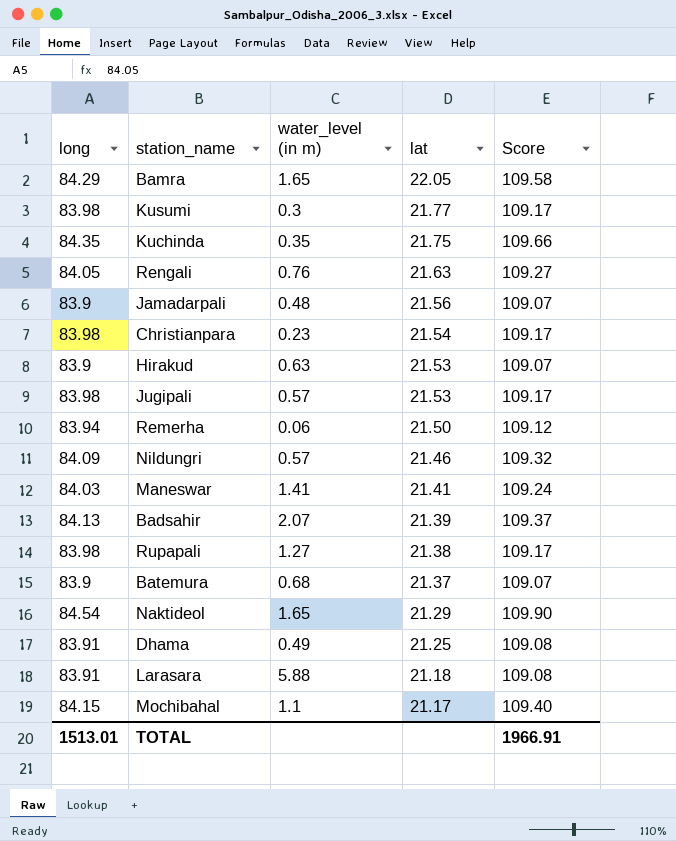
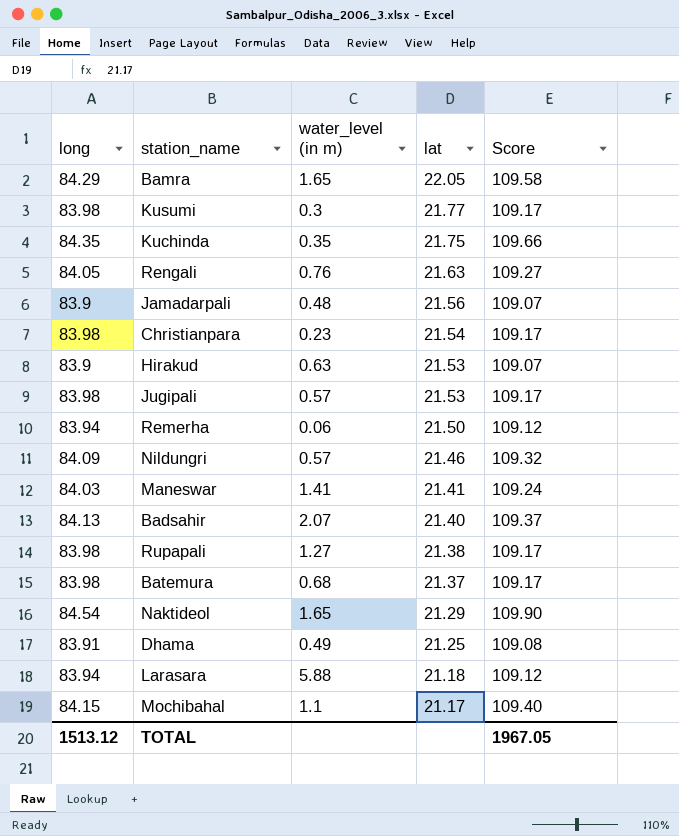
Badsahir | lat: 21.39 -> 21.40
Batemura | long: 83.9 -> 83.98
Batemura | Score: 109.07 -> 109.17
Larasara | long: 83.91 -> 83.94
Larasara | Score: 109.08 -> 109.12
TOTAL | long: 1513.01 -> 1513.12
TOTAL | Score: 1966.91 -> 1967.05

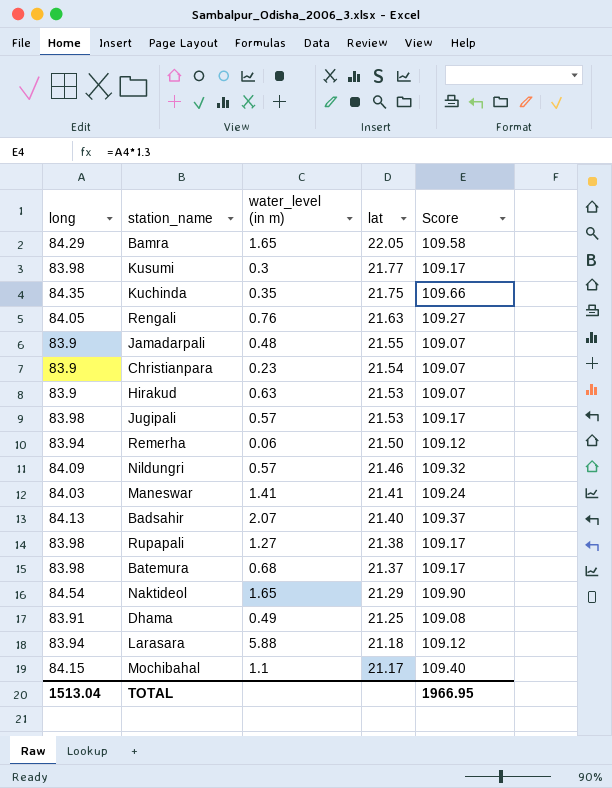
Jamadarpali | lat: 21.56 -> 21.55
Christianpara | long: 83.98 -> 83.9
Christianpara | Score: 109.17 -> 109.07
TOTAL | long: 1513.12 -> 1513.04
TOTAL | Score: 1967.05 -> 1966.95

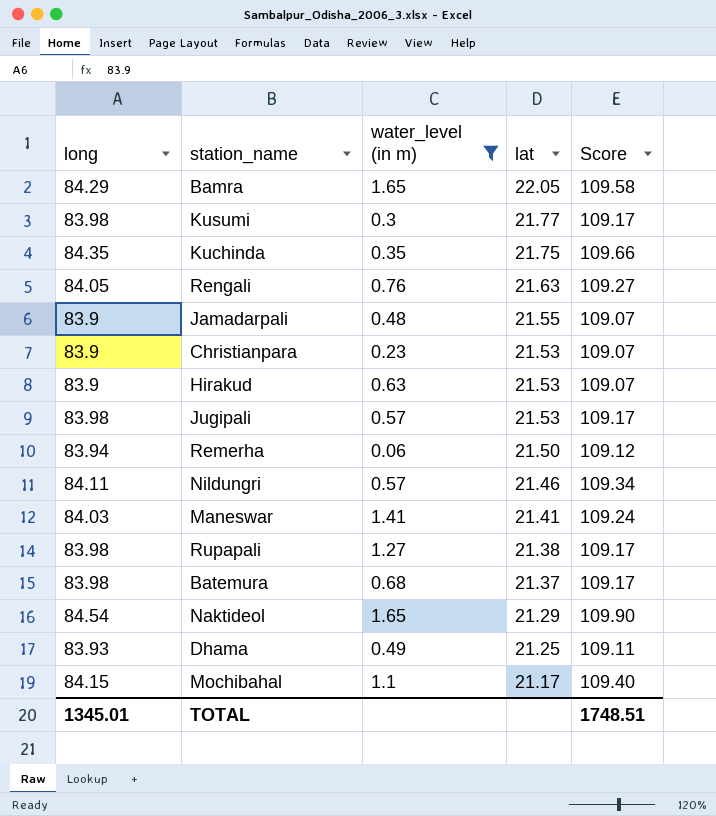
filter: none -> water_level (in m) <= 1.65
Christianpara | lat: 21.54 -> 21.53
Nildungri | long: 84.09 -> 84.11
Nildungri | Score: 109.32 -> 109.34
Dhama | long: 83.91 -> 83.93
Dhama | Score: 109.08 -> 109.11
TOTAL | long: 1513.04 -> 1345.01
TOTAL | Score: 1966.95 -> 1748.51

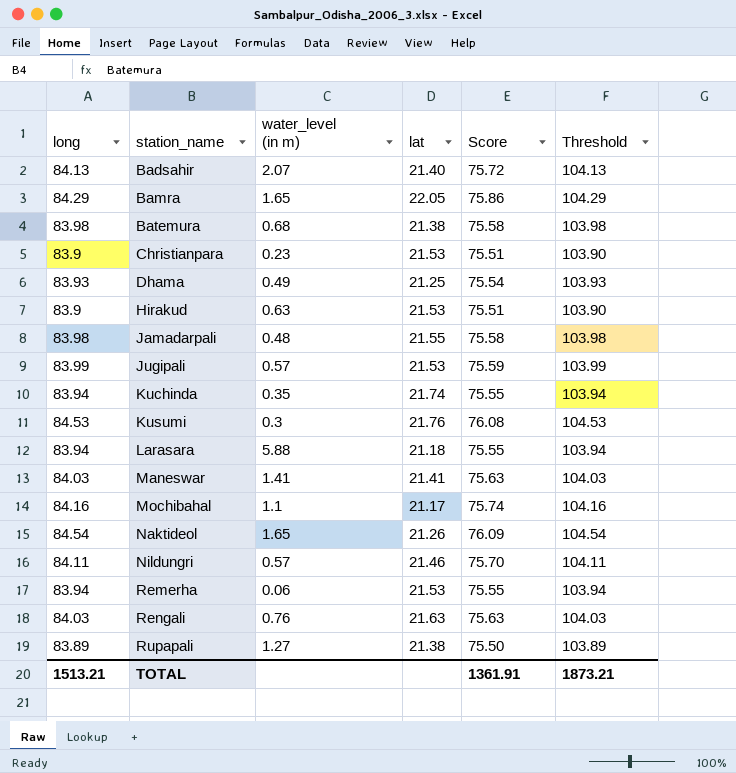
filter: water_level (in m) <= 1.65 -> none
row order: lat descending -> station_name ascending
column Score | formula: [long] * 1.3 -> [long] * 0.9
column Threshold | formula: none -> [long] + 20
Batemura | lat: 21.37 -> 21.38
Jamadarpali | long: 83.9 -> 83.98
Jugipali | long: 83.98 -> 83.99
Kuchinda | long: 84.35 -> 83.94
Kuchinda | lat: 21.75 -> 21.74
Kusumi | long: 83.98 -> 84.53
Kusumi | lat: 21.77 -> 21.76
Mochibahal | long: 84.15 -> 84.16
Naktideol | lat: 21.29 -> 21.26
Remerha | lat: 21.50 -> 21.53
Rengali | long: 84.05 -> 84.03
Rupapali | long: 83.98 -> 83.89
TOTAL | long: 1345.01 -> 1513.21
TOTAL | Score: 1748.51 -> 1361.91

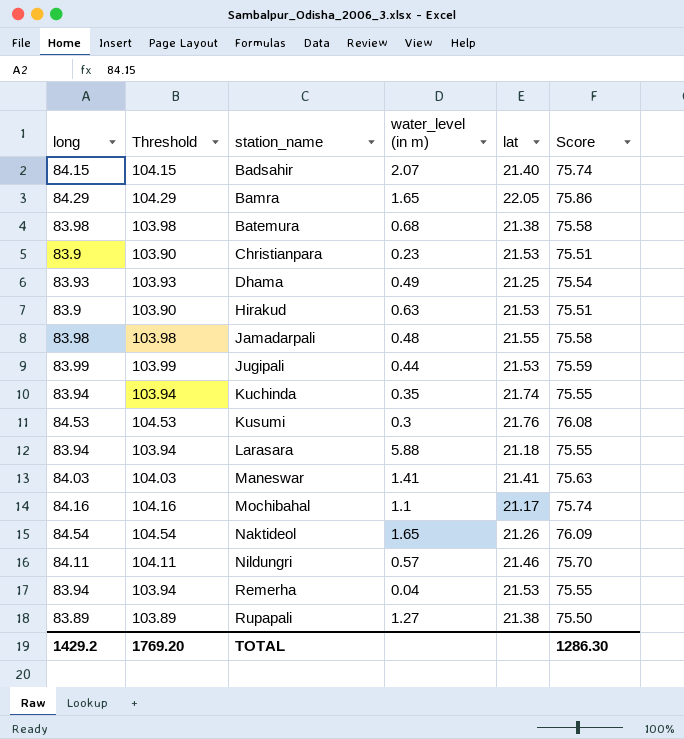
column Threshold | position: 6 -> 2
row Rengali: 84.03 | 0.76 | 21.63 | 75.63 | 104.03 -> none
Badsahir | long: 84.13 -> 84.15
Badsahir | Threshold: 104.13 -> 104.15
Badsahir | Score: 75.72 -> 75.74
Jugipali | water_level (in m): 0.57 -> 0.44
Remerha | water_level (in m): 0.06 -> 0.04
TOTAL | long: 1513.21 -> 1429.2
TOTAL | Threshold: 1873.21 -> 1769.20
TOTAL | Score: 1361.91 -> 1286.30

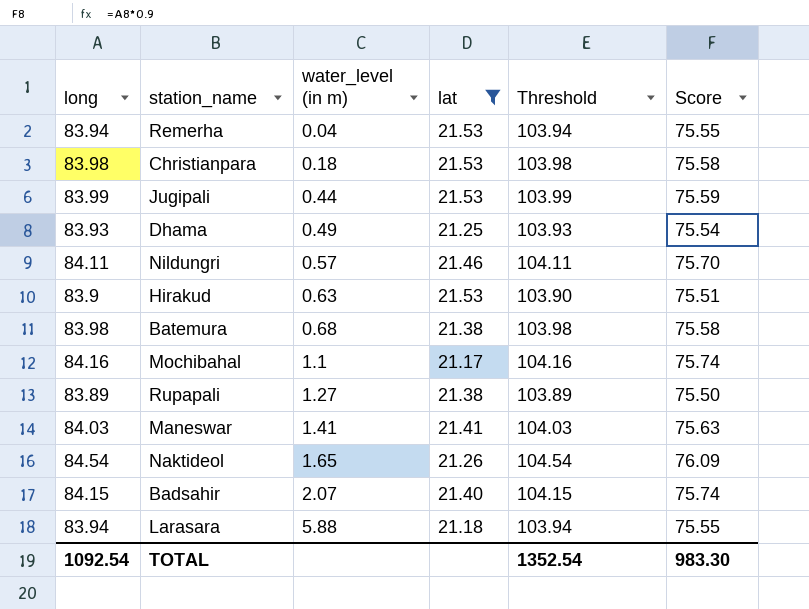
filter: none -> lat <= 21.53
row order: station_name ascending -> water_level (in m) ascending
column Threshold | position: 2 -> 5
Christianpara | long: 83.9 -> 83.98
Christianpara | water_level (in m): 0.23 -> 0.18
Christianpara | Threshold: 103.90 -> 103.98
Christianpara | Score: 75.51 -> 75.58
TOTAL | long: 1429.2 -> 1092.54
TOTAL | Threshold: 1769.20 -> 1352.54
TOTAL | Score: 1286.30 -> 983.30

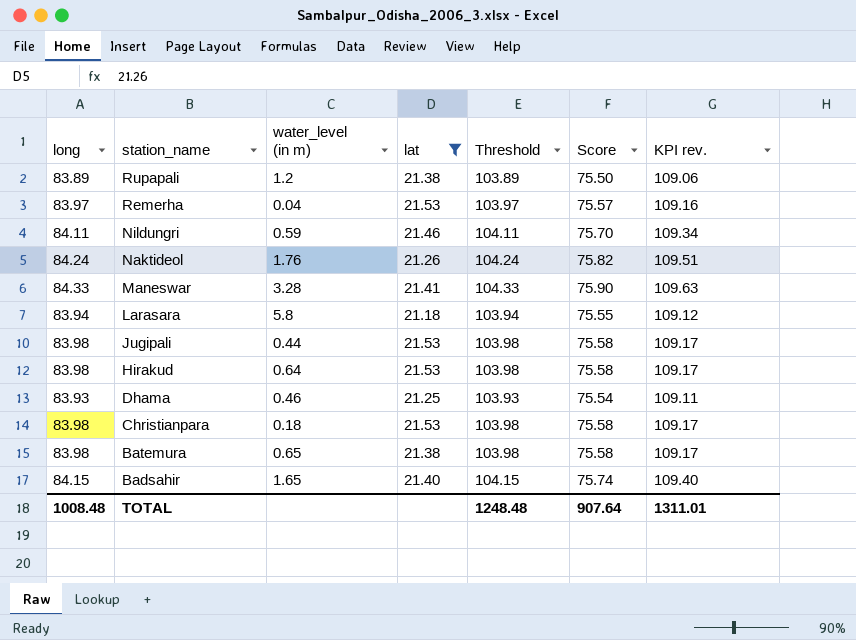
row order: water_level (in m) ascending -> station_name descending
column KPI rev. | formula: none -> [long] * 1.3
row Mochibahal: 84.16 | 1.1 | 21.17 | 104.16 | 75.74 -> none
Rupapali | water_level (in m): 1.27 -> 1.2
Remerha | long: 83.94 -> 83.97
Remerha | Threshold: 103.94 -> 103.97
Remerha | Score: 75.55 -> 75.57
Nildungri | water_level (in m): 0.57 -> 0.59
Naktideol | long: 84.54 -> 84.24
Naktideol | water_level (in m): 1.65 -> 1.76
Naktideol | Threshold: 104.54 -> 104.24
Naktideol | Score: 76.09 -> 75.82
Maneswar | long: 84.03 -> 84.33
Maneswar | water_level (in m): 1.41 -> 3.28
Maneswar | Threshold: 104.03 -> 104.33
Maneswar | Score: 75.63 -> 75.90
Larasara | water_level (in m): 5.88 -> 5.8
Jugipali | long: 83.99 -> 83.98
Jugipali | Threshold: 103.99 -> 103.98
Jugipali | Score: 75.59 -> 75.58
Hirakud | long: 83.9 -> 83.98
Hirakud | water_level (in m): 0.63 -> 0.64
Hirakud | Threshold: 103.90 -> 103.98
Hirakud | Score: 75.51 -> 75.58
Dhama | water_level (in m): 0.49 -> 0.46
Batemura | water_level (in m): 0.68 -> 0.65
Badsahir | water_level (in m): 2.07 -> 1.65
TOTAL | long: 1092.54 -> 1008.48
TOTAL | Threshold: 1352.54 -> 1248.48
TOTAL | Score: 983.30 -> 907.64

